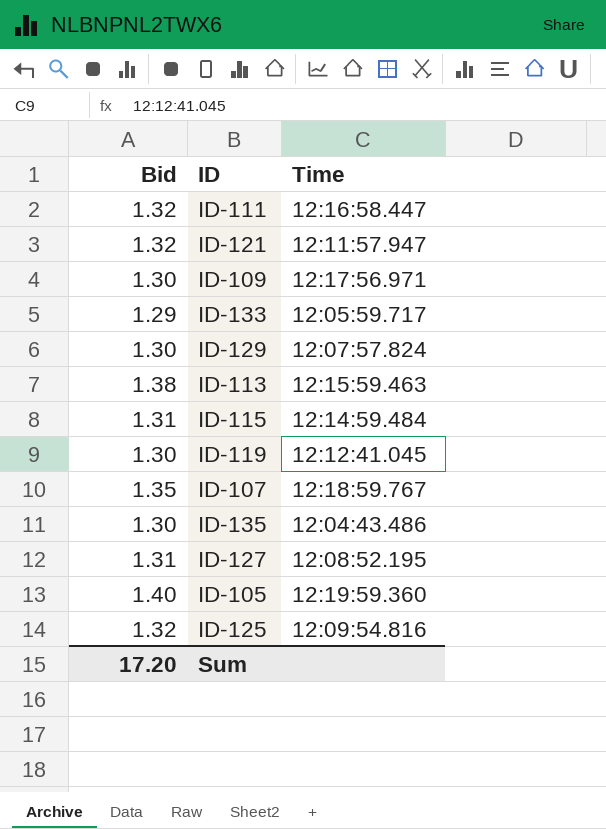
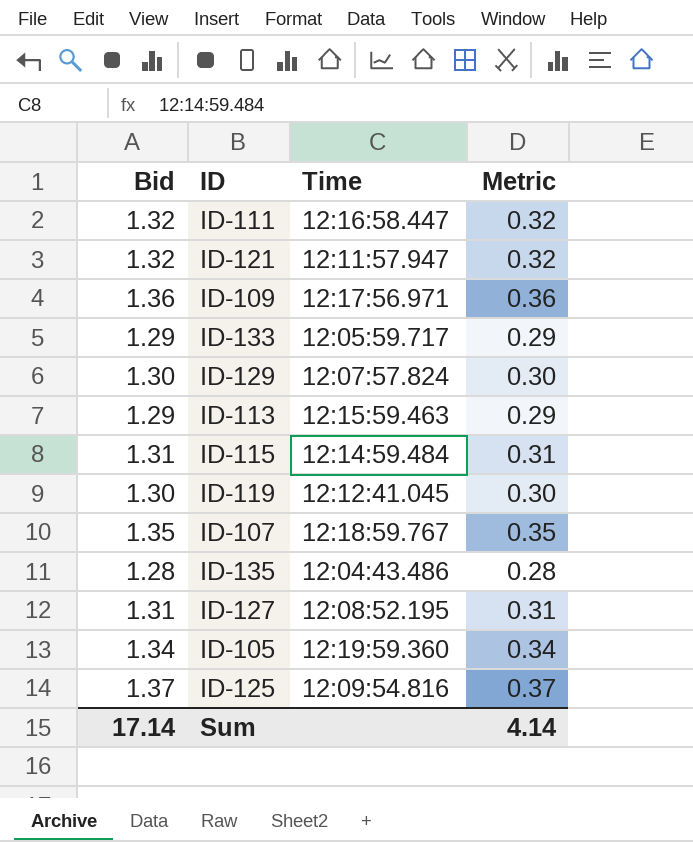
column Metric | formula: none -> [Bid] - 1
ID-109 | Bid: 1.30 -> 1.36
ID-113 | Bid: 1.38 -> 1.29
ID-135 | Bid: 1.30 -> 1.28
ID-105 | Bid: 1.40 -> 1.34
ID-125 | Bid: 1.32 -> 1.37
Sum | Bid: 17.20 -> 17.14

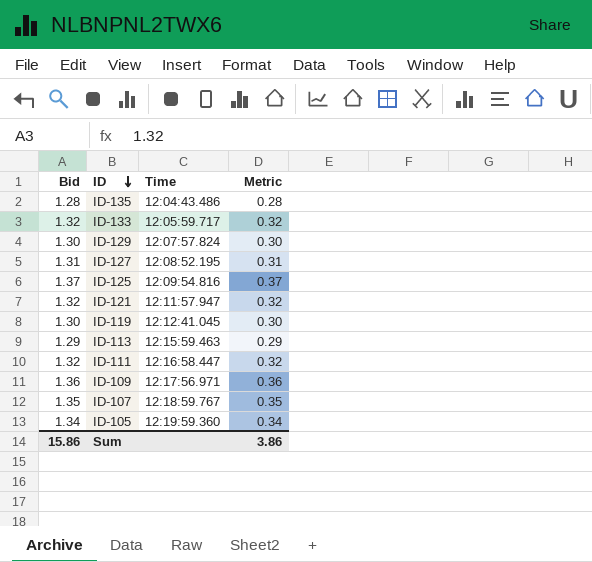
row order: none -> ID descending
row ID-115: 1.31 | 12:14:59.484 | 0.31 -> none
ID-133 | Bid: 1.29 -> 1.32
ID-133 | Metric: 0.29 -> 0.32
Sum | Bid: 17.14 -> 15.86
Sum | Metric: 4.14 -> 3.86

